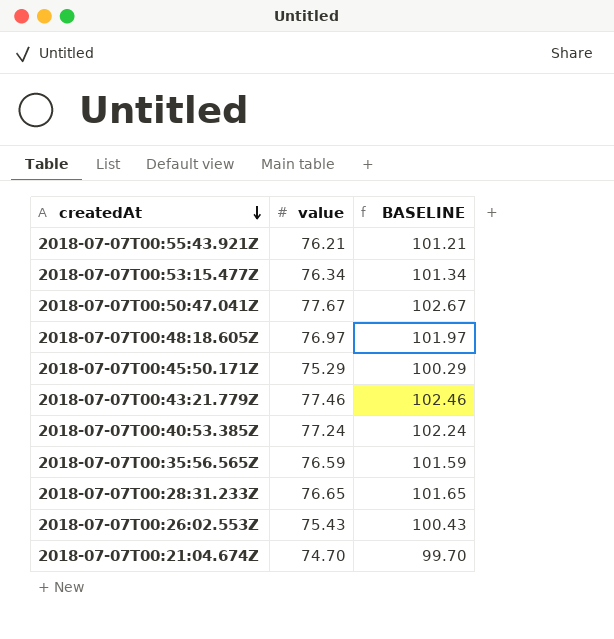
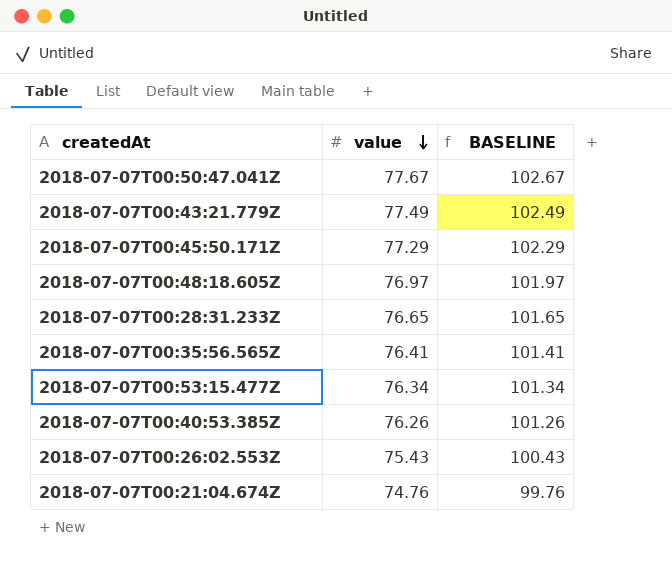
row order: createdAt descending -> value descending
row 2018-07-07T00:55:43.921Z: 76.21 | 101.21 -> none
2018-07-07T00:43:21.779Z | value: 77.46 -> 77.49
2018-07-07T00:43:21.779Z | BASELINE: 102.46 -> 102.49
2018-07-07T00:45:50.171Z | value: 75.29 -> 77.29
2018-07-07T00:45:50.171Z | BASELINE: 100.29 -> 102.29
2018-07-07T00:35:56.565Z | value: 76.59 -> 76.41
2018-07-07T00:35:56.565Z | BASELINE: 101.59 -> 101.41
2018-07-07T00:40:53.385Z | value: 77.24 -> 76.26
2018-07-07T00:40:53.385Z | BASELINE: 102.24 -> 101.26
2018-07-07T00:21:04.674Z | value: 74.70 -> 74.76
2018-07-07T00:21:04.674Z | BASELINE: 99.70 -> 99.76

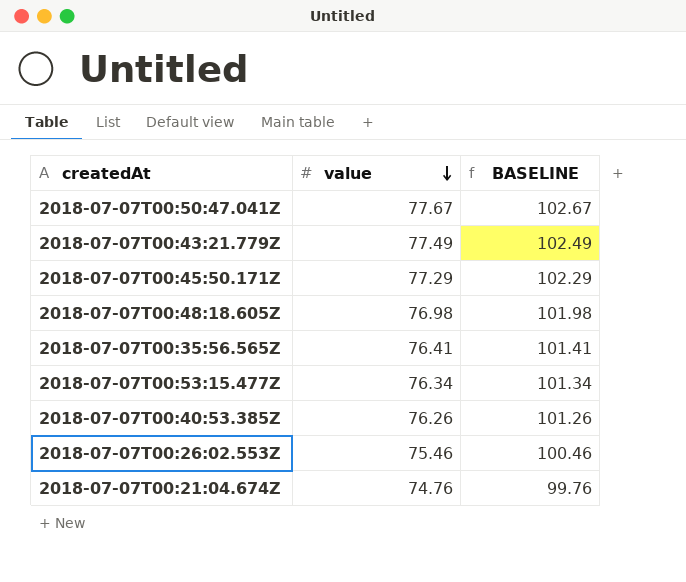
row 2018-07-07T00:28:31.233Z: 76.65 | 101.65 -> none
2018-07-07T00:48:18.605Z | value: 76.97 -> 76.98
2018-07-07T00:48:18.605Z | BASELINE: 101.97 -> 101.98
2018-07-07T00:26:02.553Z | value: 75.43 -> 75.46
2018-07-07T00:26:02.553Z | BASELINE: 100.43 -> 100.46

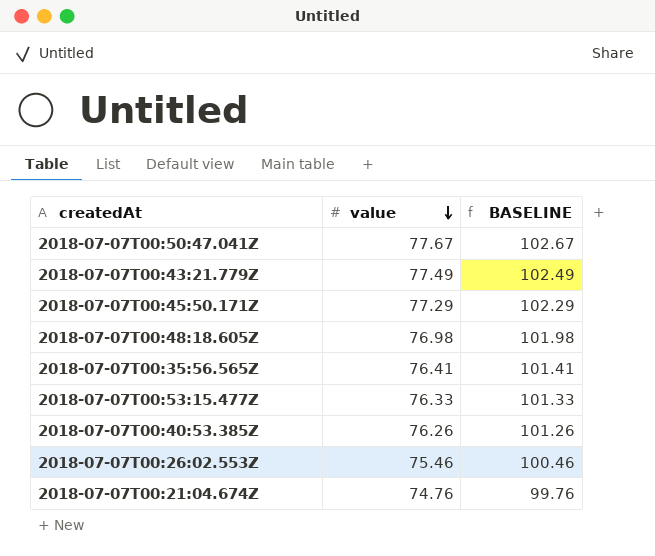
2018-07-07T00:53:15.477Z | value: 76.34 -> 76.33
2018-07-07T00:53:15.477Z | BASELINE: 101.34 -> 101.33

